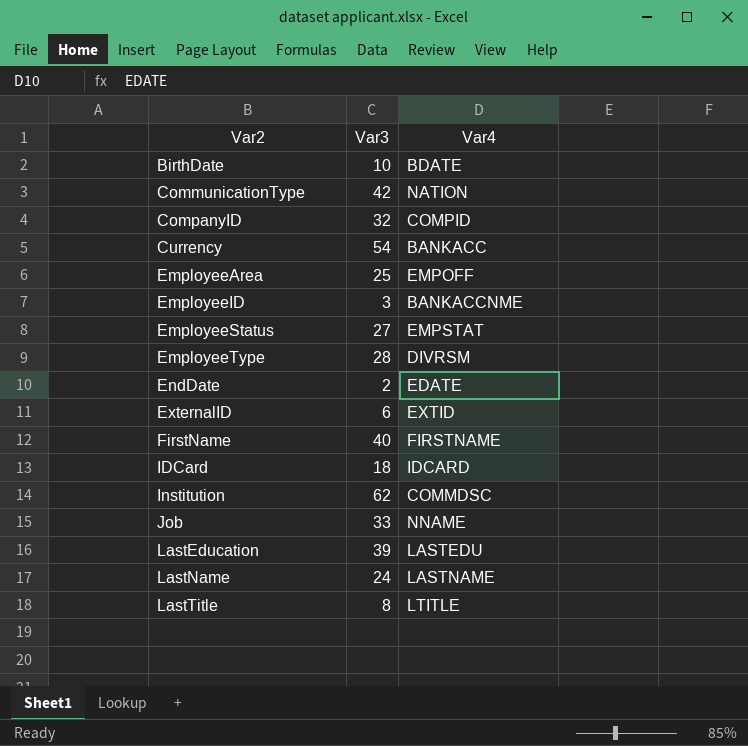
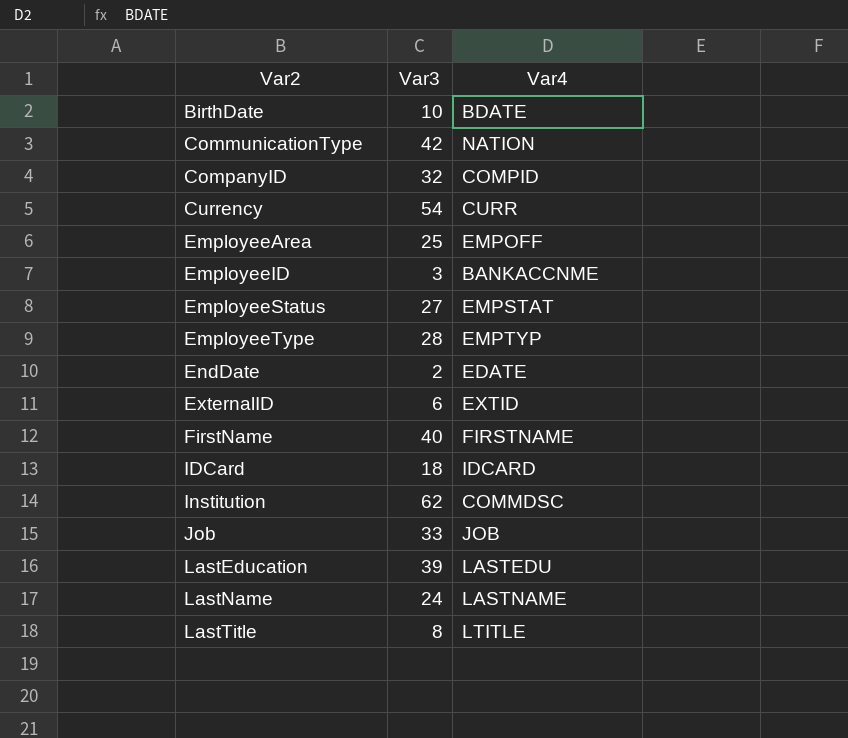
Currency | Var4: BANKACC -> CURR
EmployeeType | Var4: DIVRSM -> EMPTYP
Job | Var4: NNAME -> JOB

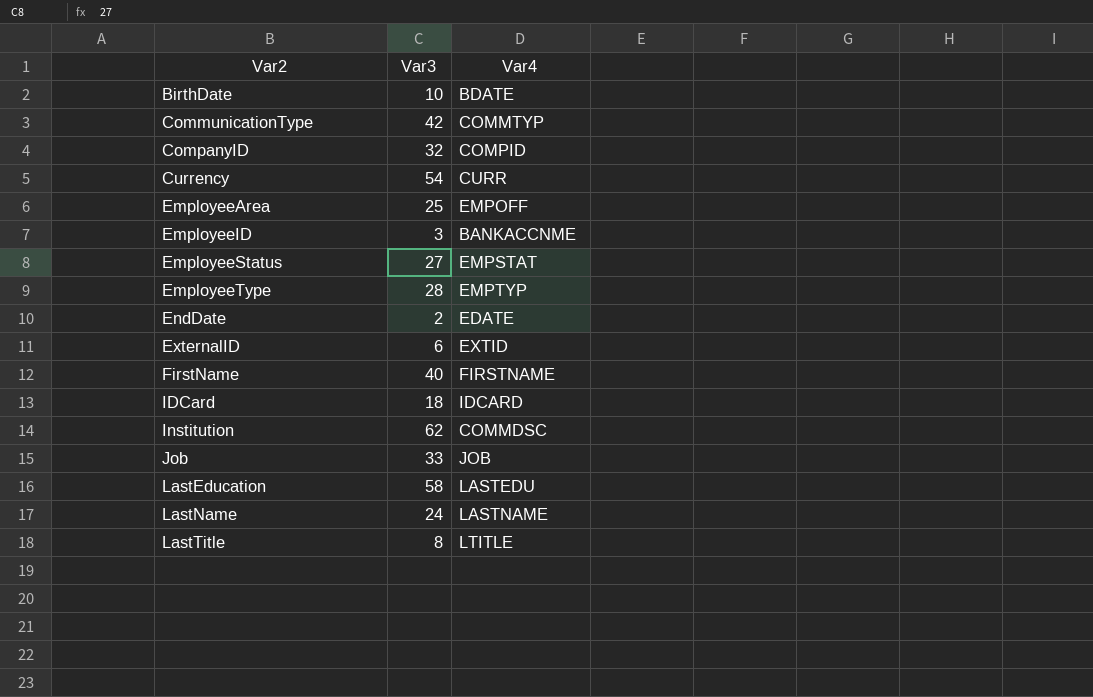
CommunicationType | Var4: NATION -> COMMTYP
LastEducation | Var3: 39 -> 58

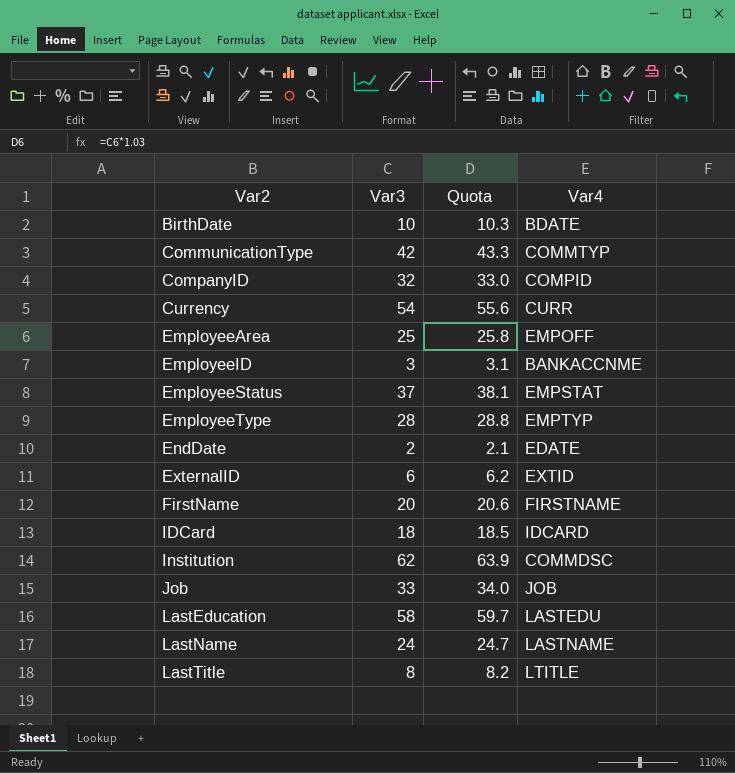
column Quota | formula: none -> [Var3] * 1.03
EmployeeStatus | Var3: 27 -> 37
FirstName | Var3: 40 -> 20

